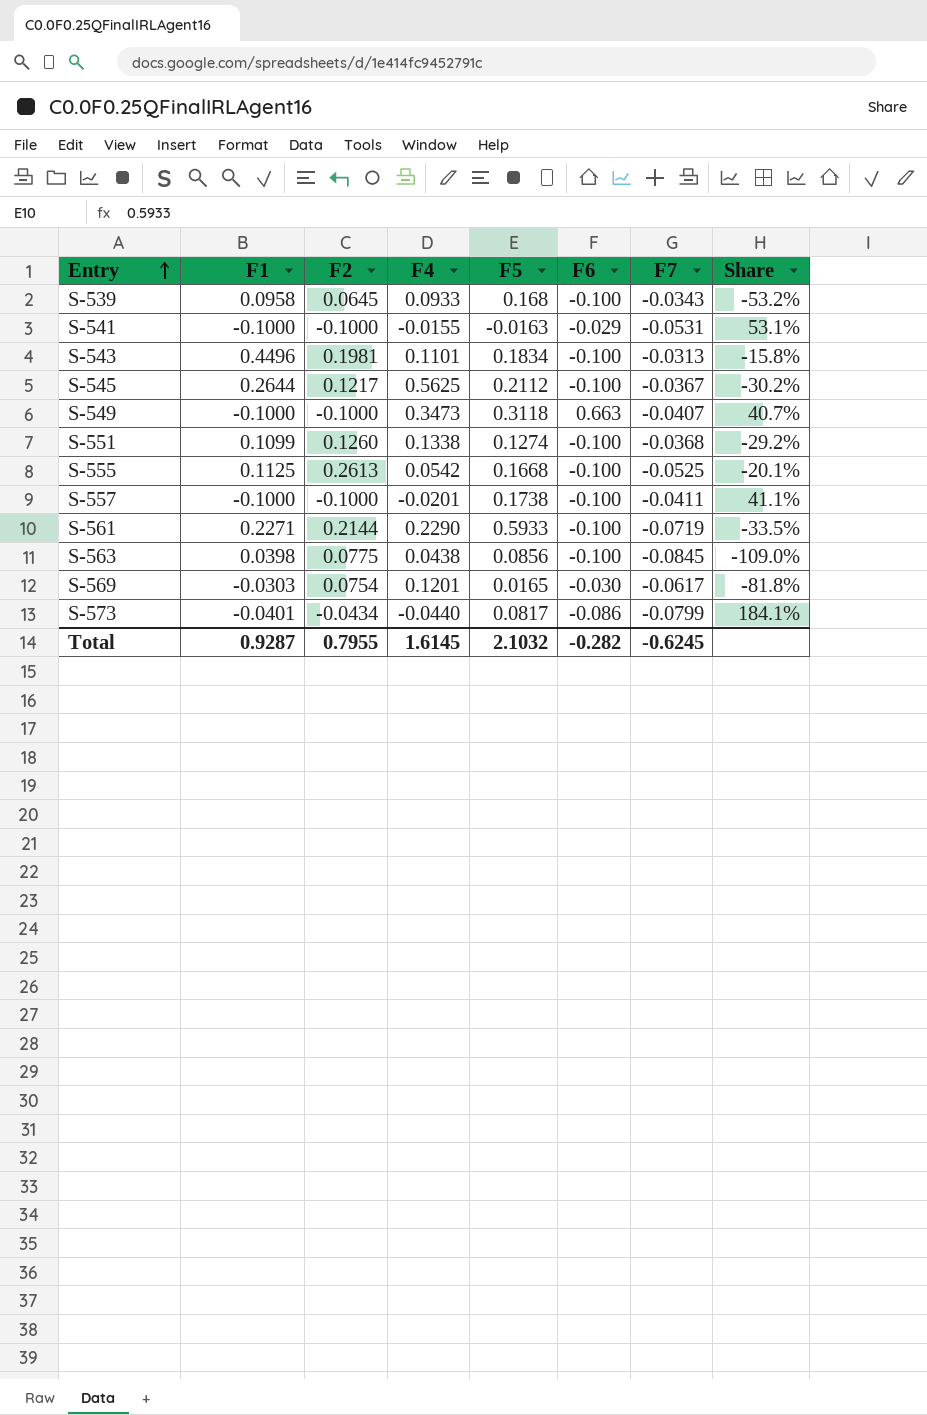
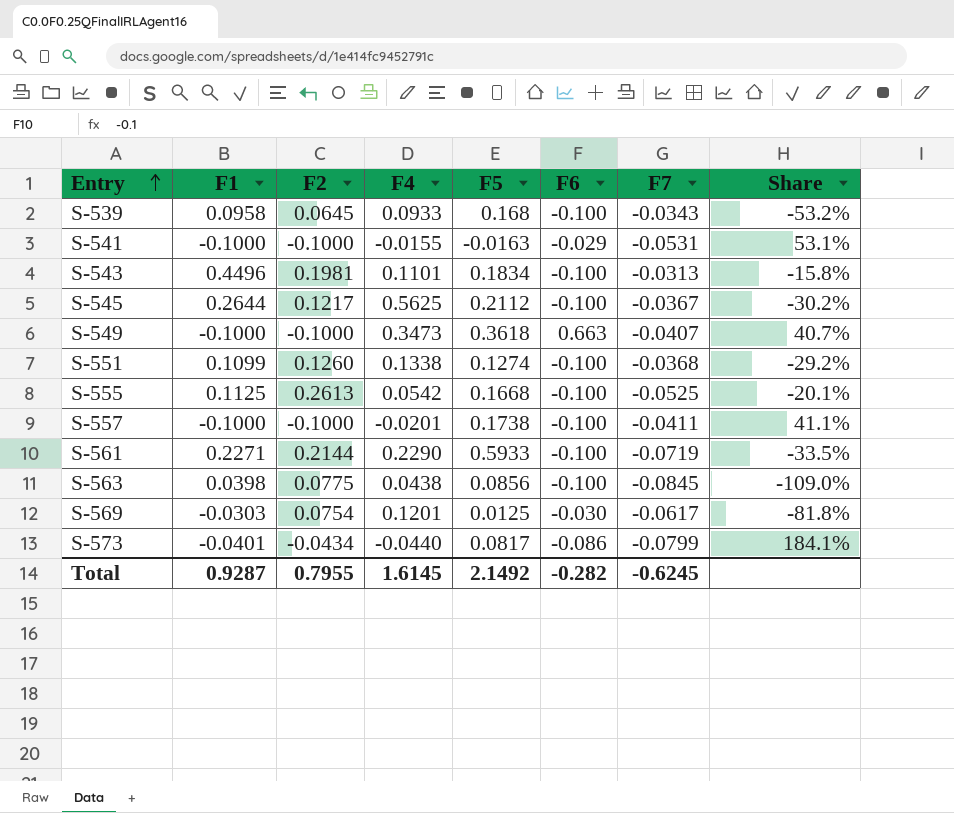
S-549 | F5: 0.3118 -> 0.3618
S-569 | F5: 0.0165 -> 0.0125
Total | F5: 2.1032 -> 2.1492

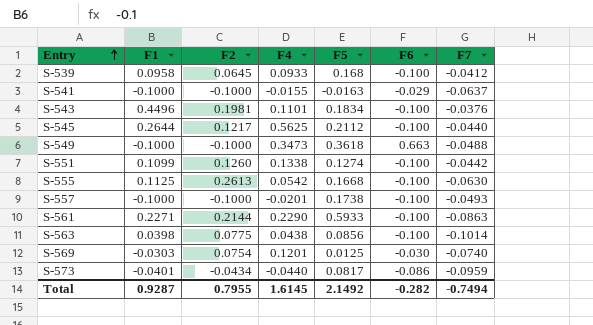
column Share | formula: [F7] / [F2] -> none
S-539 | F7: -0.0343 -> -0.0412
S-541 | F7: -0.0531 -> -0.0637
S-543 | F7: -0.0313 -> -0.0376
S-545 | F7: -0.0367 -> -0.0440
S-549 | F7: -0.0407 -> -0.0488
S-551 | F7: -0.0368 -> -0.0442
S-555 | F7: -0.0525 -> -0.0630
S-557 | F7: -0.0411 -> -0.0493
S-561 | F7: -0.0719 -> -0.0863
S-563 | F7: -0.0845 -> -0.1014
S-569 | F7: -0.0617 -> -0.0740
S-573 | F7: -0.0799 -> -0.0959
Total | F7: -0.6245 -> -0.7494

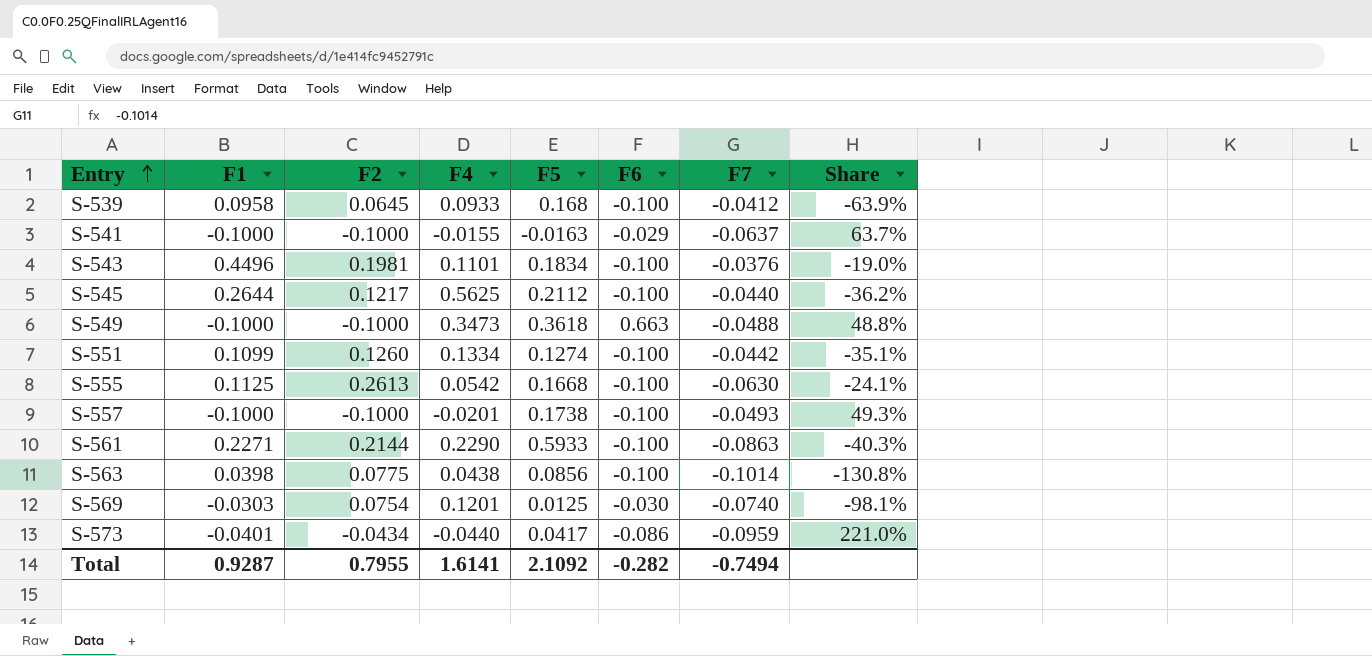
column Share | formula: none -> [F7] / [F2]
S-551 | F4: 0.1338 -> 0.1334
S-573 | F5: 0.0817 -> 0.0417
Total | F4: 1.6145 -> 1.6141
Total | F5: 2.1492 -> 2.1092

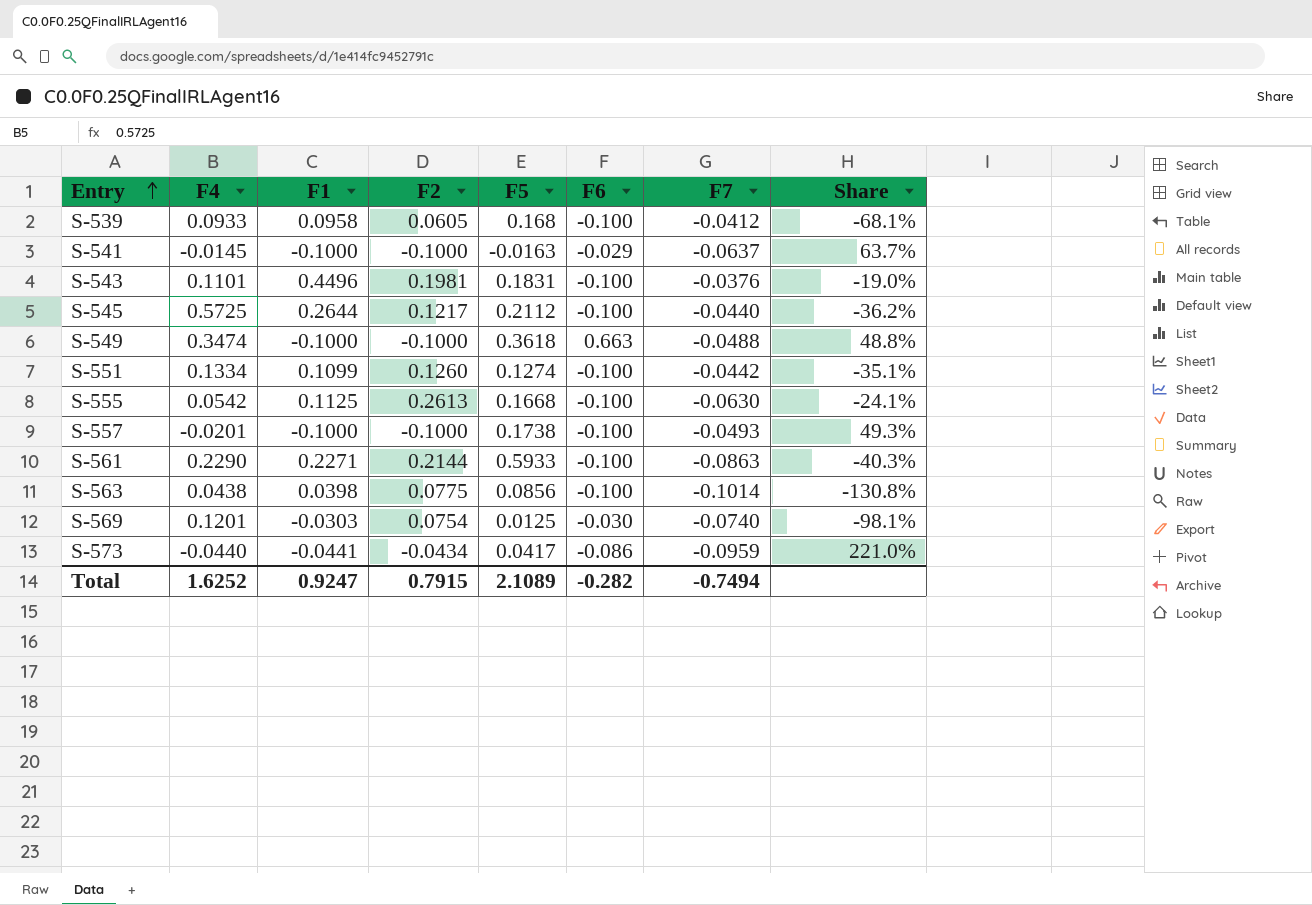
column F4 | position: 4 -> 2
S-539 | F2: 0.0645 -> 0.0605
S-539 | Share: -63.9% -> -68.1%
S-541 | F4: -0.0155 -> -0.0145
S-543 | F5: 0.1834 -> 0.1831
S-545 | F4: 0.5625 -> 0.5725
S-549 | F4: 0.3473 -> 0.3474
S-573 | F1: -0.0401 -> -0.0441
Total | F4: 1.6141 -> 1.6252
Total | F1: 0.9287 -> 0.9247
Total | F2: 0.7955 -> 0.7915
Total | F5: 2.1092 -> 2.1089

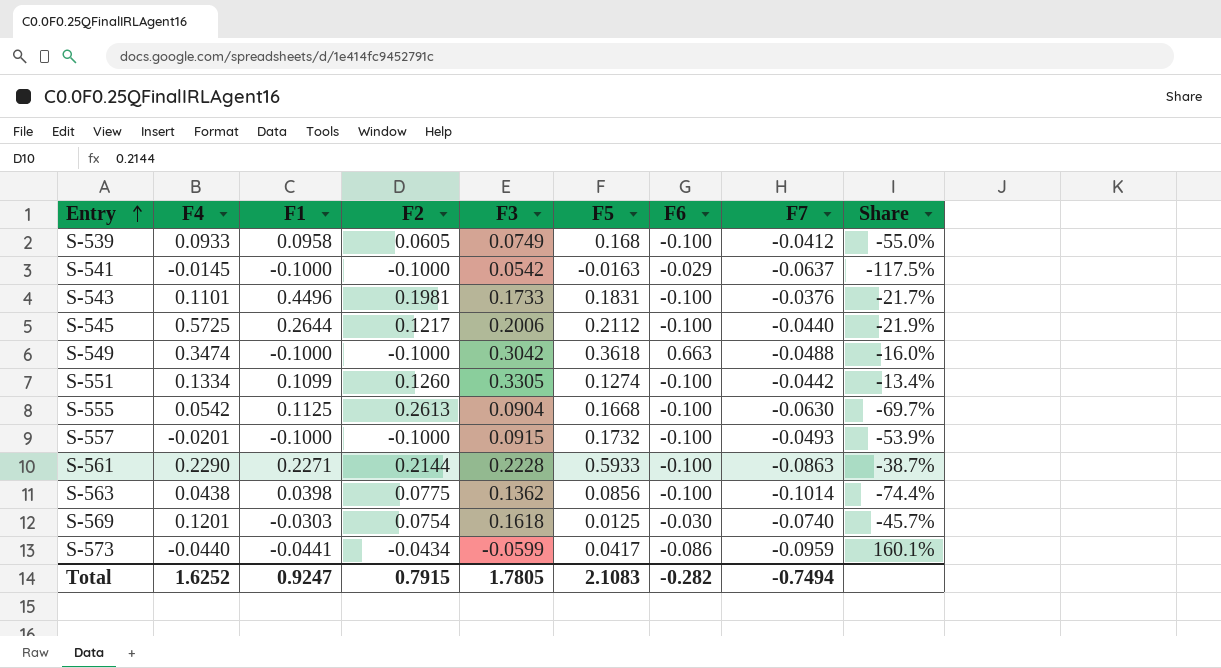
column F3 | position: none -> 5
column Share | formula: [F7] / [F2] -> [F7] / [F3]
S-557 | F5: 0.1738 -> 0.1732
Total | F5: 2.1089 -> 2.1083

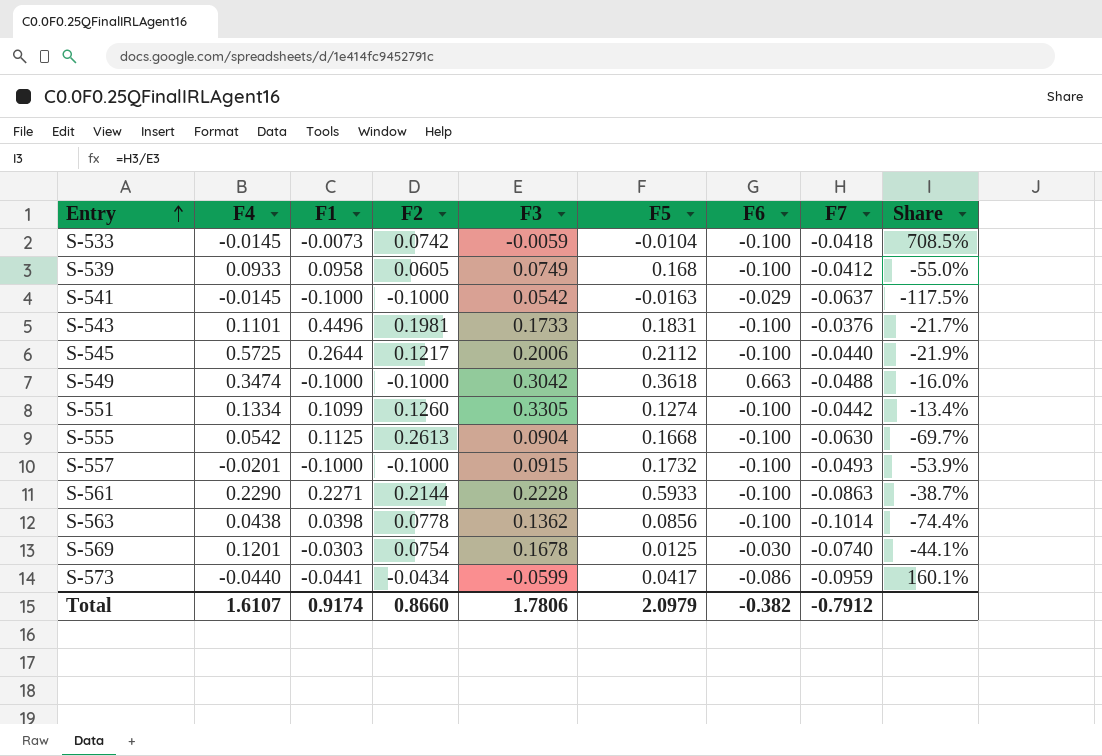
row S-533: none -> -0.0145 | -0.0073 | 0.0742 | -0.0059 | -0.0104 | -0.100 | -0.0418 | 708.5%
S-563 | F2: 0.0775 -> 0.0778
S-569 | F3: 0.1618 -> 0.1678
S-569 | Share: -45.7% -> -44.1%
Total | F4: 1.6252 -> 1.6107
Total | F1: 0.9247 -> 0.9174
Total | F2: 0.7915 -> 0.8660
Total | F3: 1.7805 -> 1.7806
Total | F5: 2.1083 -> 2.0979
Total | F6: -0.282 -> -0.382
Total | F7: -0.7494 -> -0.7912

